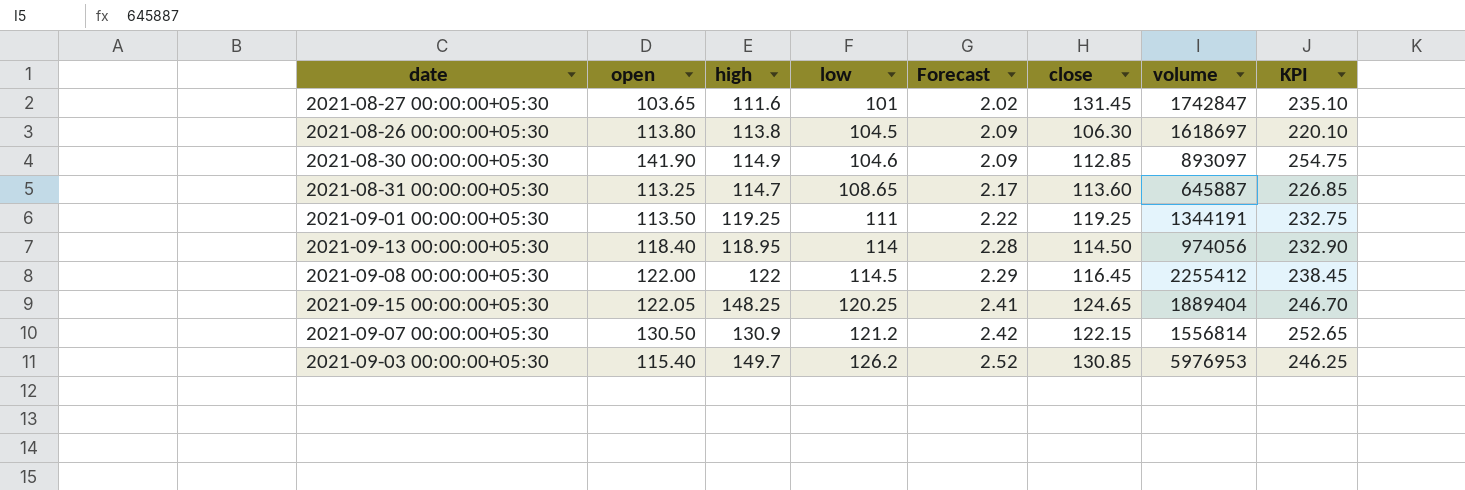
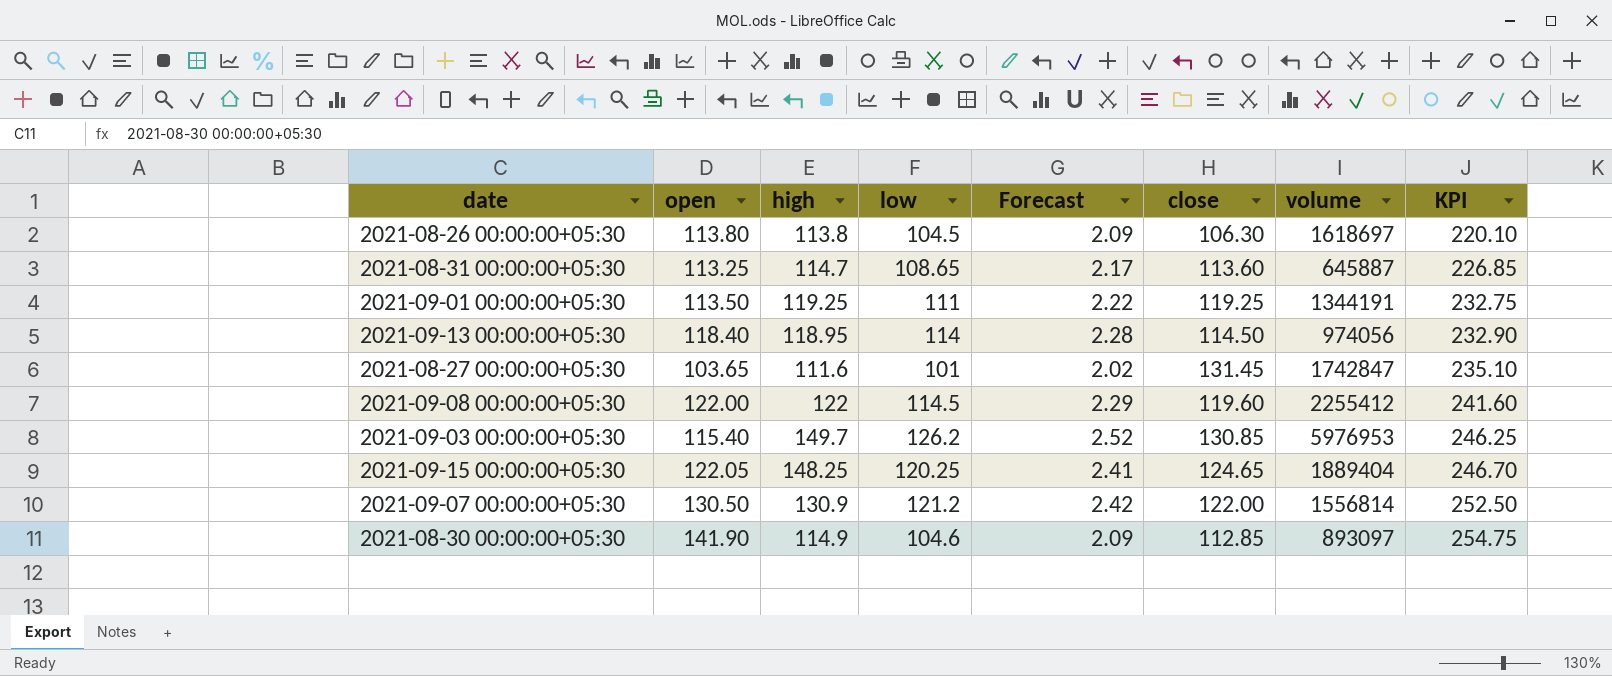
row order: low ascending -> KPI ascending
2021-09-08 00:00:00+05:30 | close: 116.45 -> 119.60
2021-09-08 00:00:00+05:30 | KPI: 238.45 -> 241.60
2021-09-07 00:00:00+05:30 | close: 122.15 -> 122.00
2021-09-07 00:00:00+05:30 | KPI: 252.65 -> 252.50

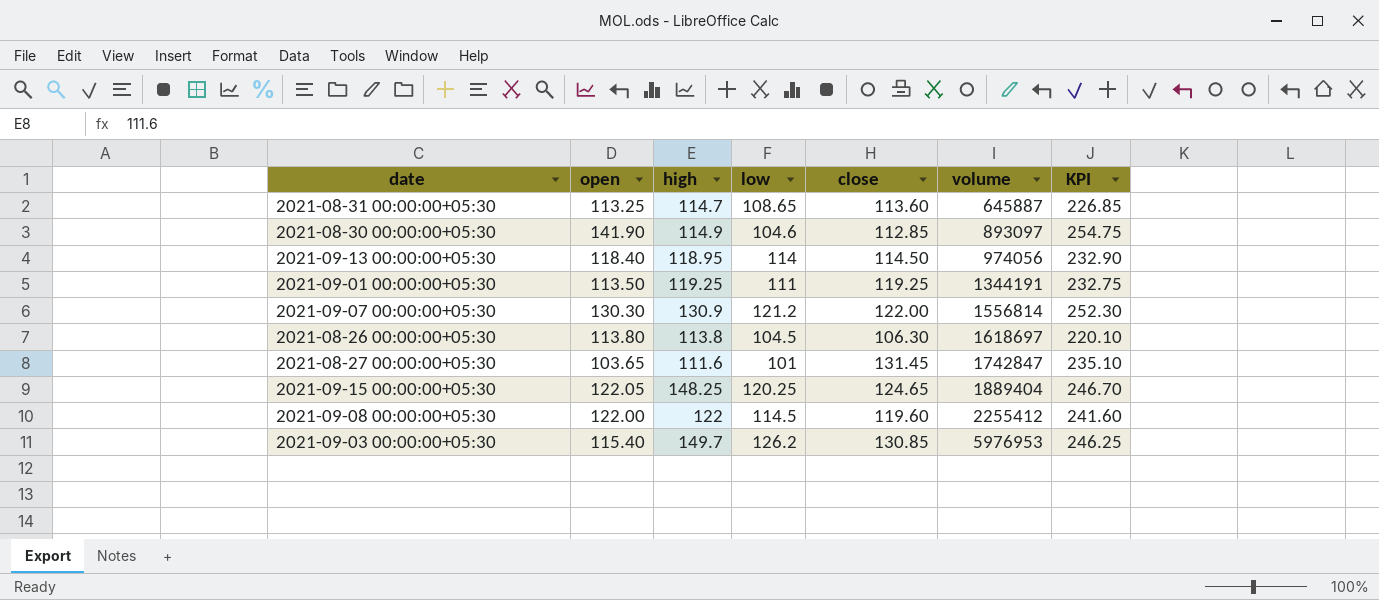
row order: KPI ascending -> volume ascending
column Forecast | formula: [low] * 0.02 -> none
2021-09-07 00:00:00+05:30 | open: 130.50 -> 130.30
2021-09-07 00:00:00+05:30 | KPI: 252.50 -> 252.30

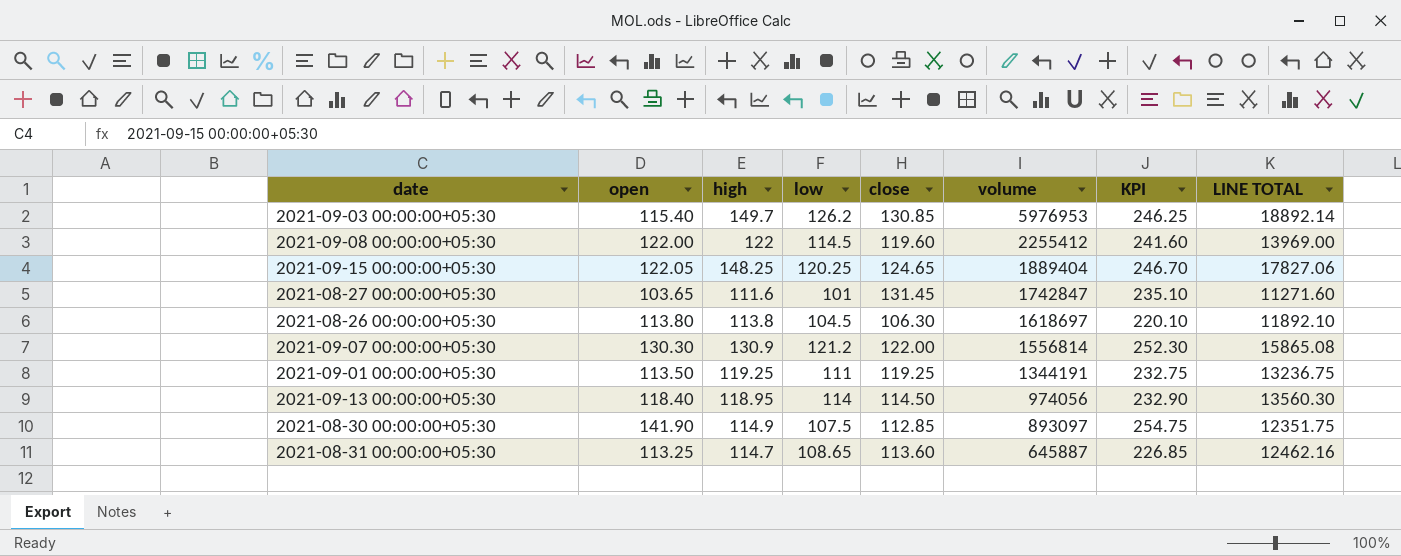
row order: volume ascending -> volume descending
column LINE TOTAL | formula: none -> [high] * [low]
2021-08-30 00:00:00+05:30 | low: 104.6 -> 107.5

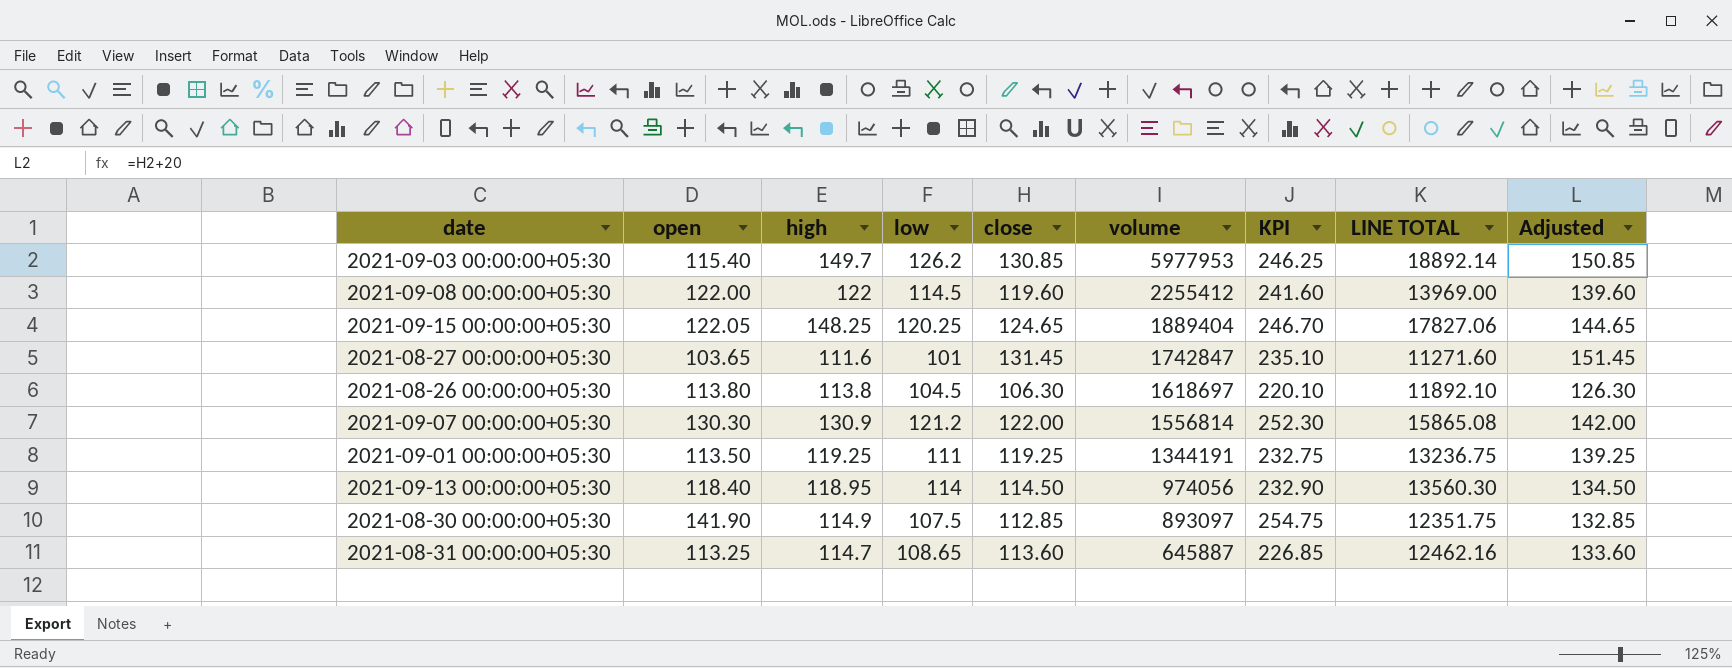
column Adjusted | formula: none -> [close] + 20
2021-09-03 00:00:00+05:30 | volume: 5976953 -> 5977953

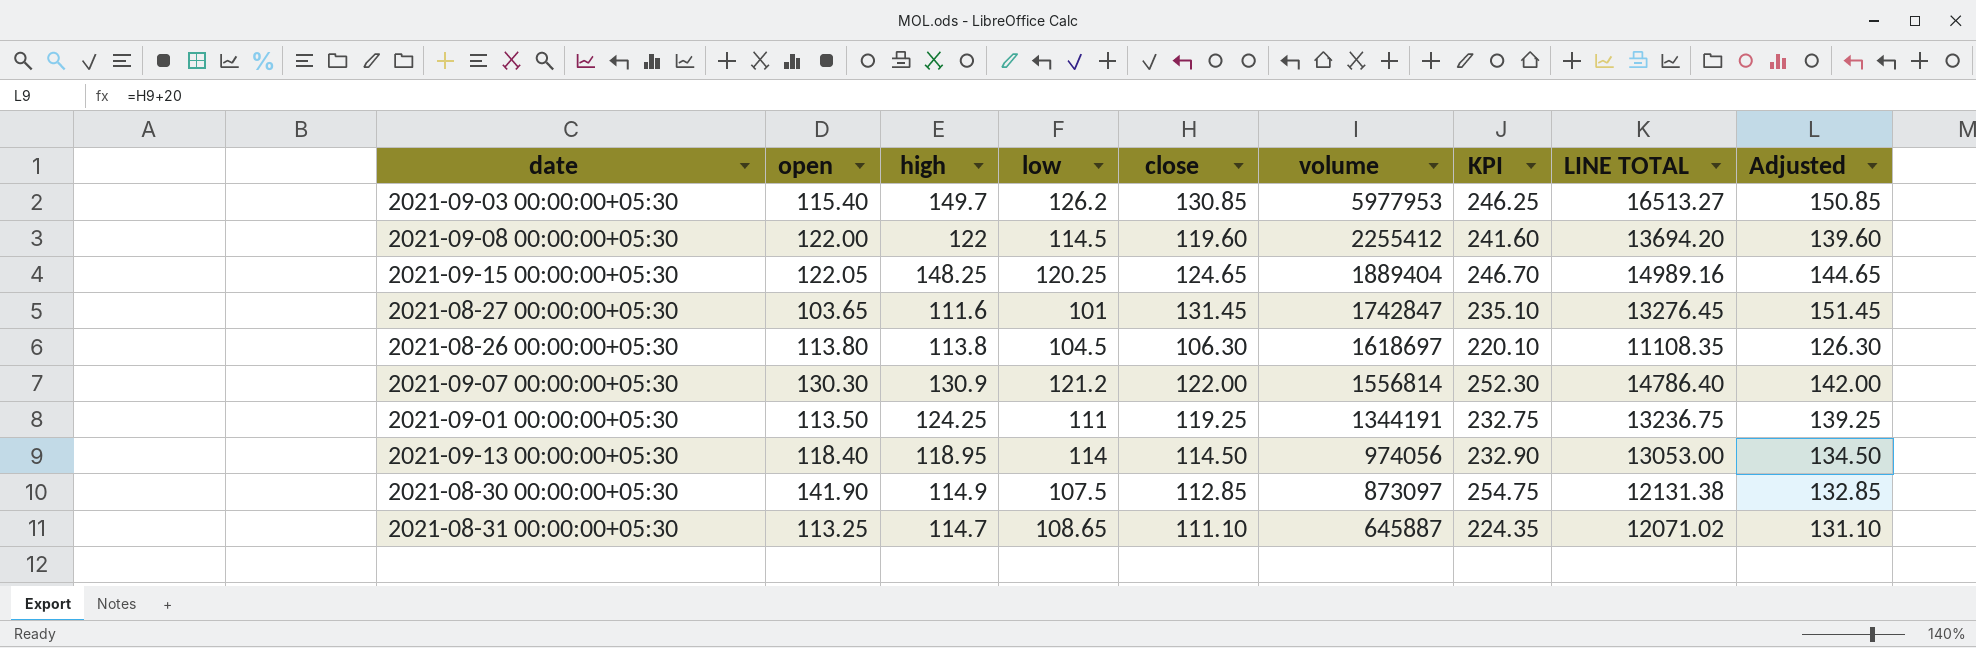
column LINE TOTAL | formula: [high] * [low] -> [low] * [close]
2021-09-01 00:00:00+05:30 | high: 119.25 -> 124.25
2021-08-30 00:00:00+05:30 | volume: 893097 -> 873097
2021-08-31 00:00:00+05:30 | close: 113.60 -> 111.10
2021-08-31 00:00:00+05:30 | KPI: 226.85 -> 224.35
2021-08-31 00:00:00+05:30 | Adjusted: 133.60 -> 131.10

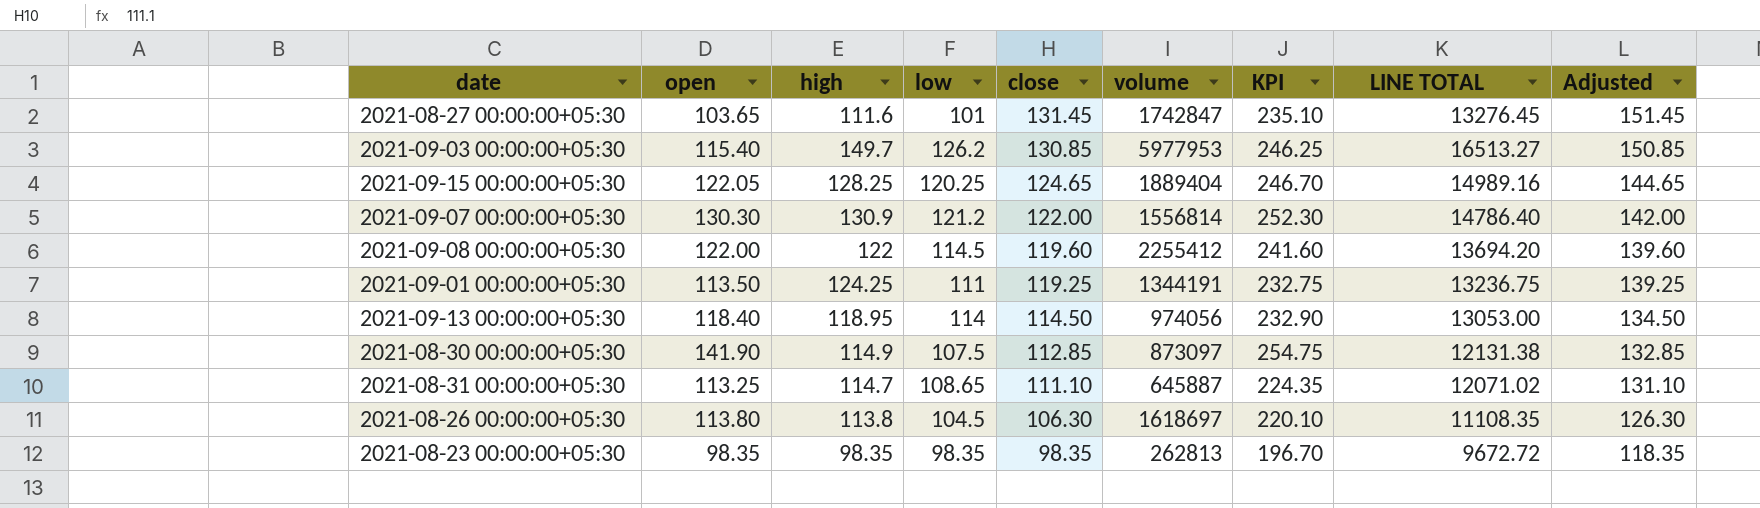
row order: volume descending -> close descending
2021-09-15 00:00:00+05:30 | high: 148.25 -> 128.25
row 2021-08-23 00:00:00+05:30: none -> 98.35 | 98.35 | 98.35 | 98.35 | 262813 | 196.70 | 9672.72 | 118.35

